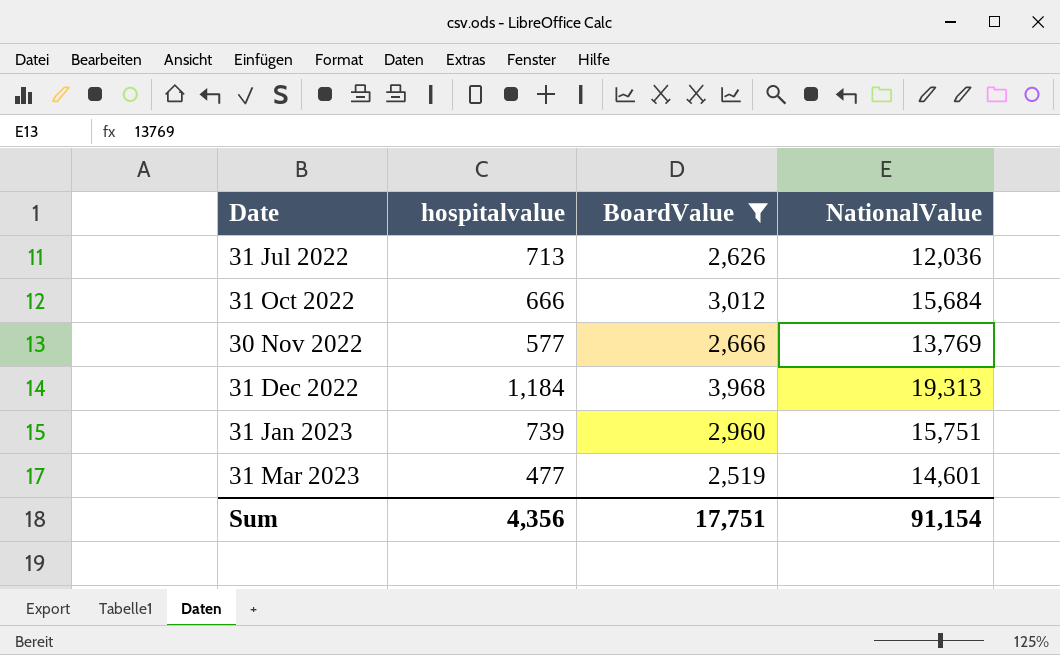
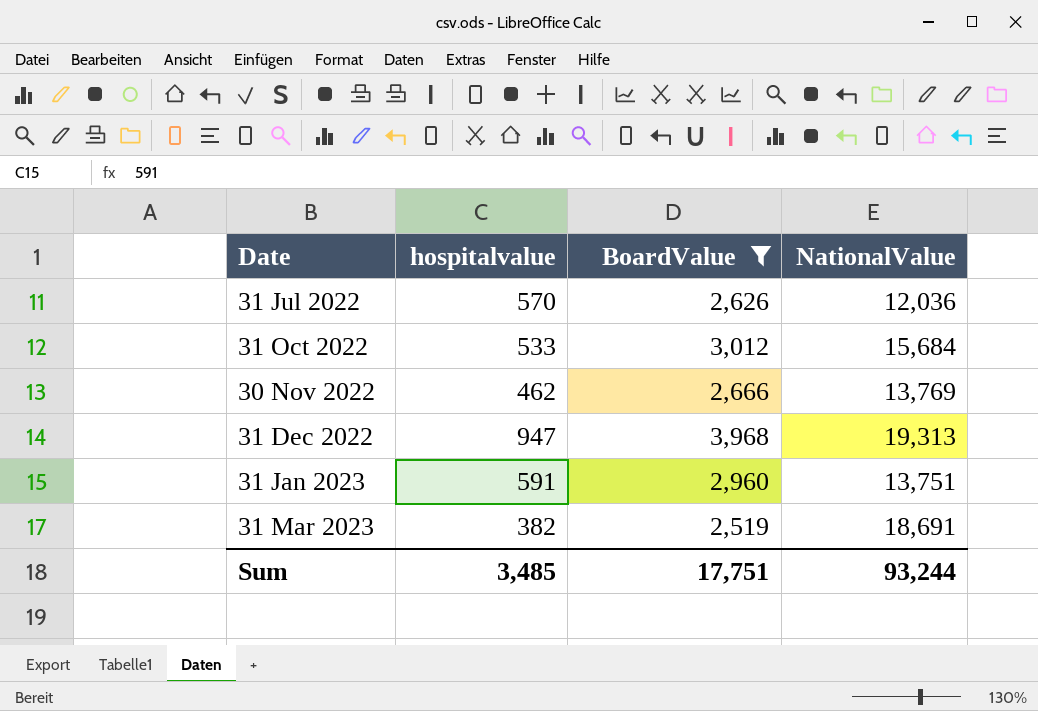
31 Jul 2022 | hospitalvalue: 713 -> 570
31 Oct 2022 | hospitalvalue: 666 -> 533
30 Nov 2022 | hospitalvalue: 577 -> 462
31 Dec 2022 | hospitalvalue: 1,184 -> 947
31 Jan 2023 | hospitalvalue: 739 -> 591
31 Jan 2023 | NationalValue: 15,751 -> 13,751
31 Mar 2023 | hospitalvalue: 477 -> 382
31 Mar 2023 | NationalValue: 14,601 -> 18,691
Sum | hospitalvalue: 4,356 -> 3,485
Sum | NationalValue: 91,154 -> 93,244

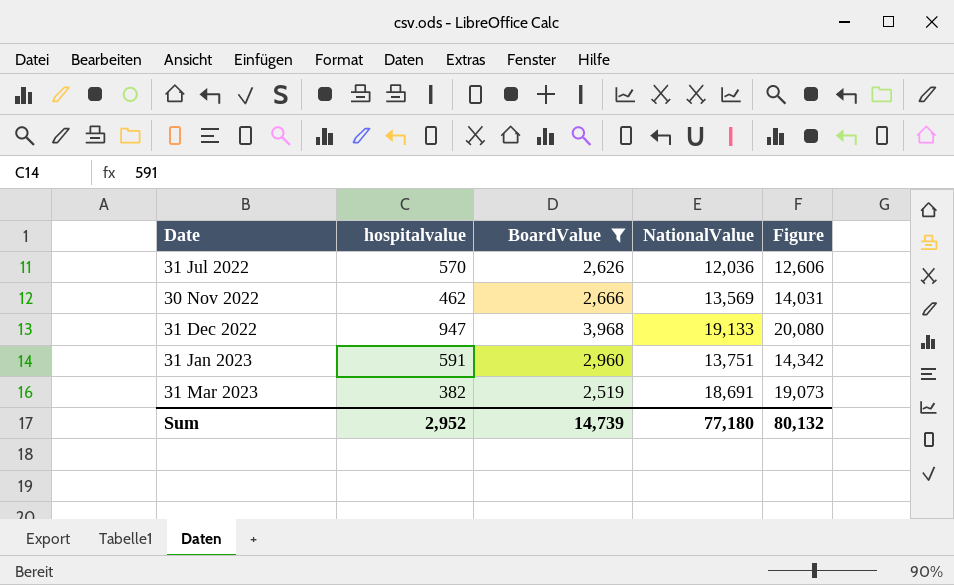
column Figure | formula: none -> [hospitalvalue] + [NationalValue]
row 31 Oct 2022: 533 | 3,012 | 15,684 -> none
30 Nov 2022 | NationalValue: 13,769 -> 13,569
31 Dec 2022 | NationalValue: 19,313 -> 19,133
Sum | hospitalvalue: 3,485 -> 2,952
Sum | BoardValue: 17,751 -> 14,739
Sum | NationalValue: 93,244 -> 77,180

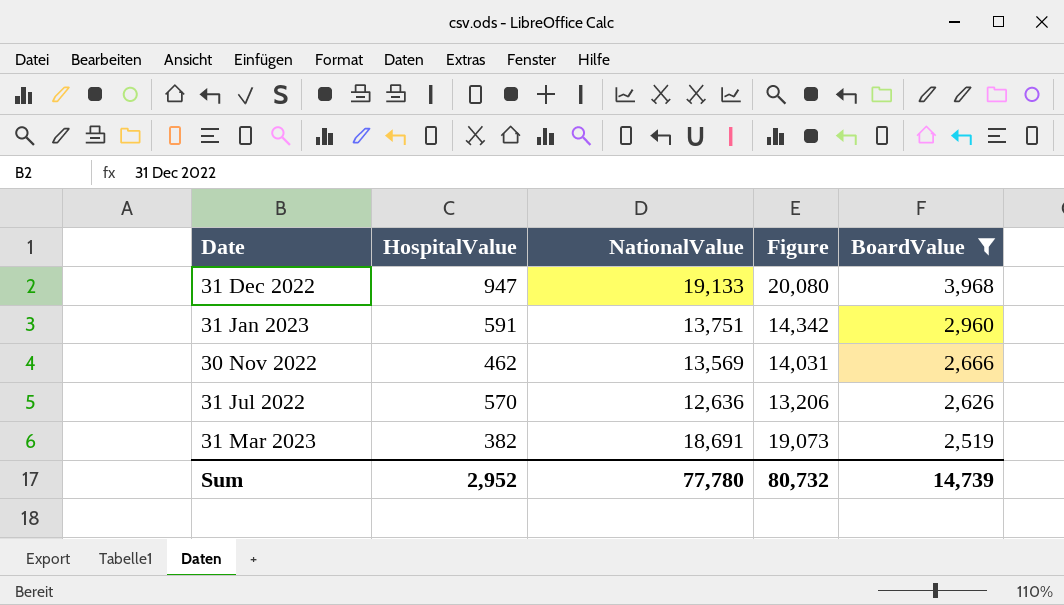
row order: Date ascending -> BoardValue descending
column name: hospitalvalue -> HospitalValue
column BoardValue | position: 3 -> 5
31 Jul 2022 | NationalValue: 12,036 -> 12,636
31 Jul 2022 | Figure: 12,606 -> 13,206
Sum | NationalValue: 77,180 -> 77,780
Sum | Figure: 80,132 -> 80,732

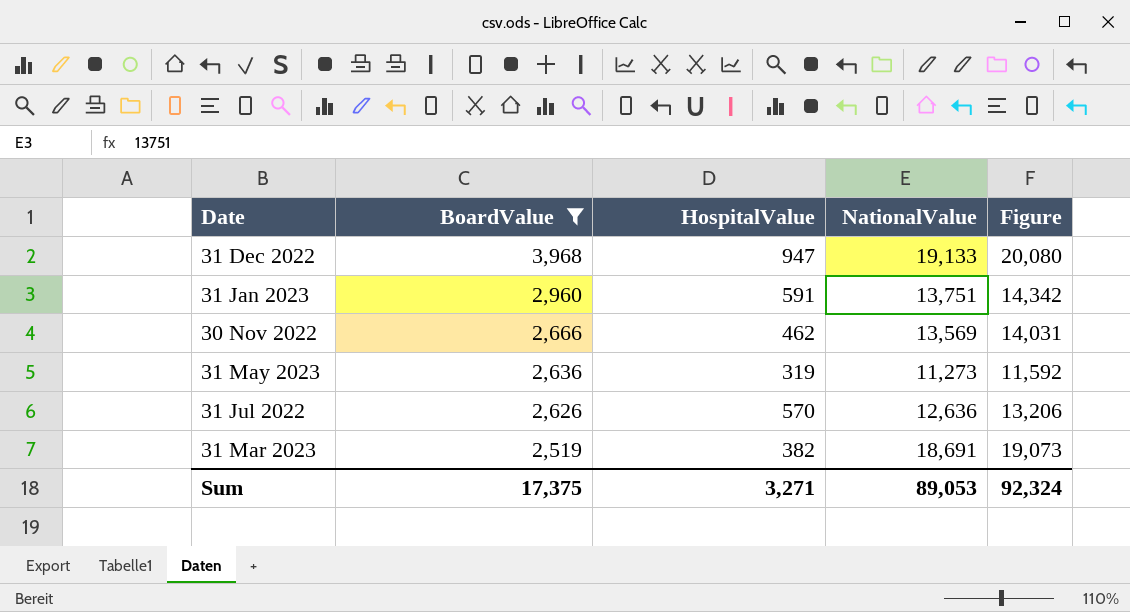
column BoardValue | position: 5 -> 2
row 31 May 2023: none -> 2,636 | 319 | 11,273 | 11,592
Sum | BoardValue: 14,739 -> 17,375
Sum | HospitalValue: 2,952 -> 3,271
Sum | NationalValue: 77,780 -> 89,053
Sum | Figure: 80,732 -> 92,324

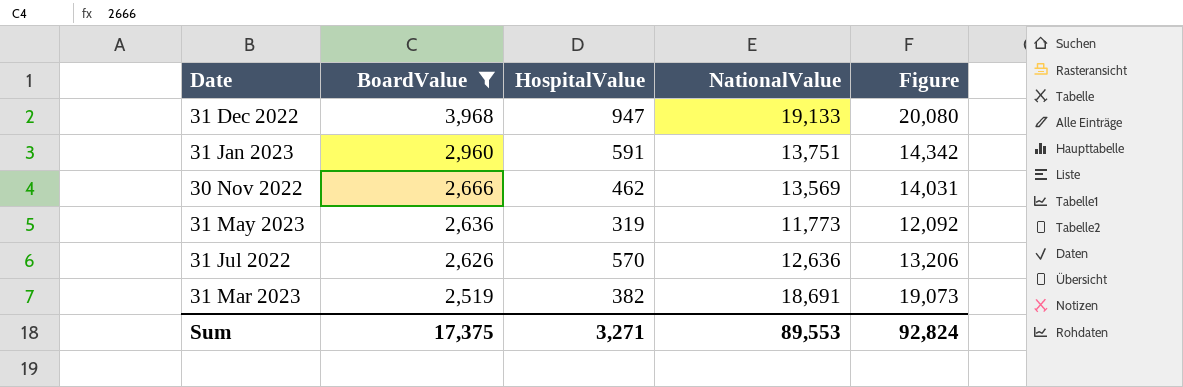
31 May 2023 | NationalValue: 11,273 -> 11,773
31 May 2023 | Figure: 11,592 -> 12,092
Sum | NationalValue: 89,053 -> 89,553
Sum | Figure: 92,324 -> 92,824

